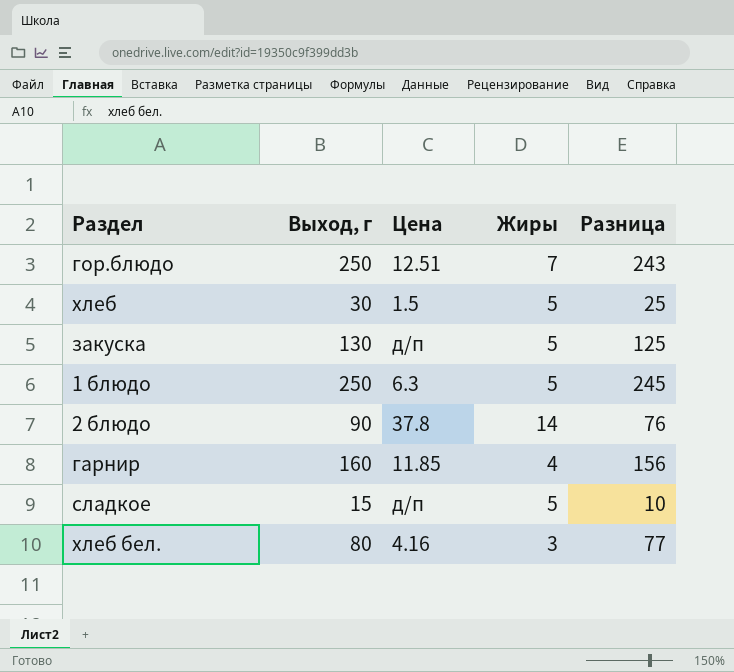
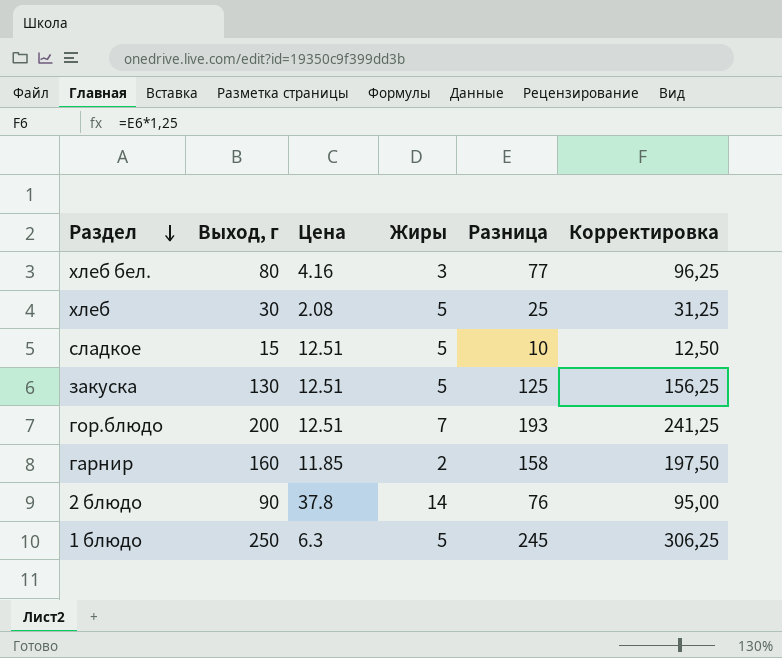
row order: none -> Раздел descending
column Корректировка | formula: none -> [Разница] * 1,25
хлеб | Цена: 1.5 -> 2.08
сладкое | Цена: д/п -> 12.51
закуска | Цена: д/п -> 12.51
гор.блюдо | Выход, г: 250 -> 200
гор.блюдо | Разница: 243 -> 193
гарнир | Жиры: 4 -> 2
гарнир | Разница: 156 -> 158

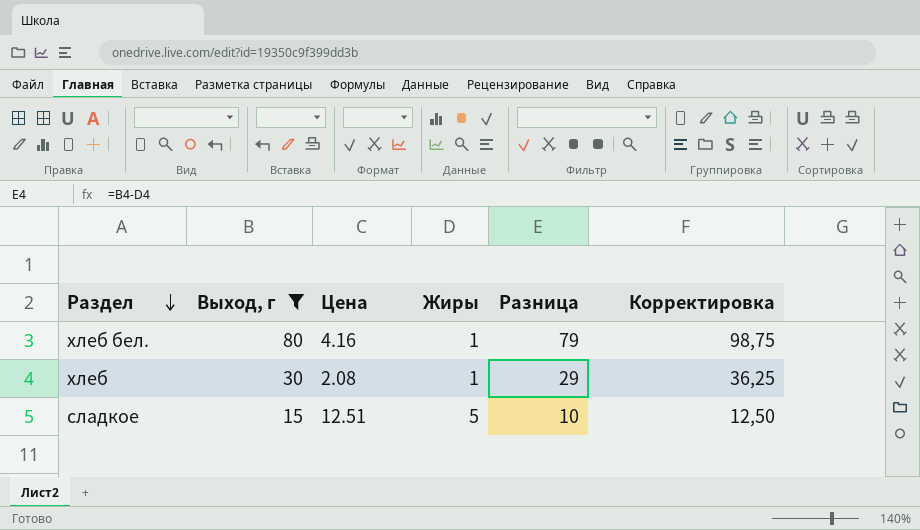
filter: none -> Выход, г <= 80
хлеб бел. | Жиры: 3 -> 1
хлеб бел. | Разница: 77 -> 79
хлеб бел. | Корректировка: 96,25 -> 98,75
хлеб | Жиры: 5 -> 1
хлеб | Разница: 25 -> 29
хлеб | Корректировка: 31,25 -> 36,25

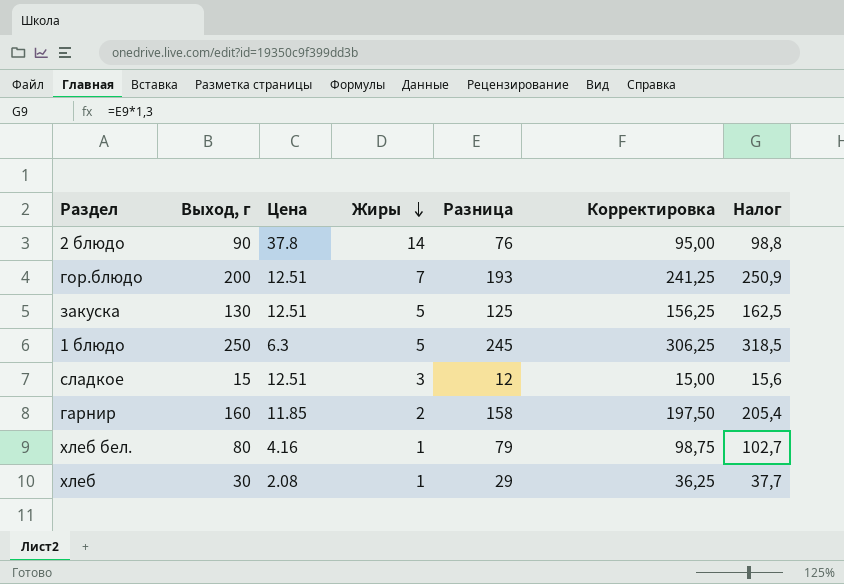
filter: Выход, г <= 80 -> none
row order: Раздел descending -> Жиры descending
column Налог | formula: none -> [Разница] * 1,3
сладкое | Жиры: 5 -> 3
сладкое | Разница: 10 -> 12
сладкое | Корректировка: 12,50 -> 15,00

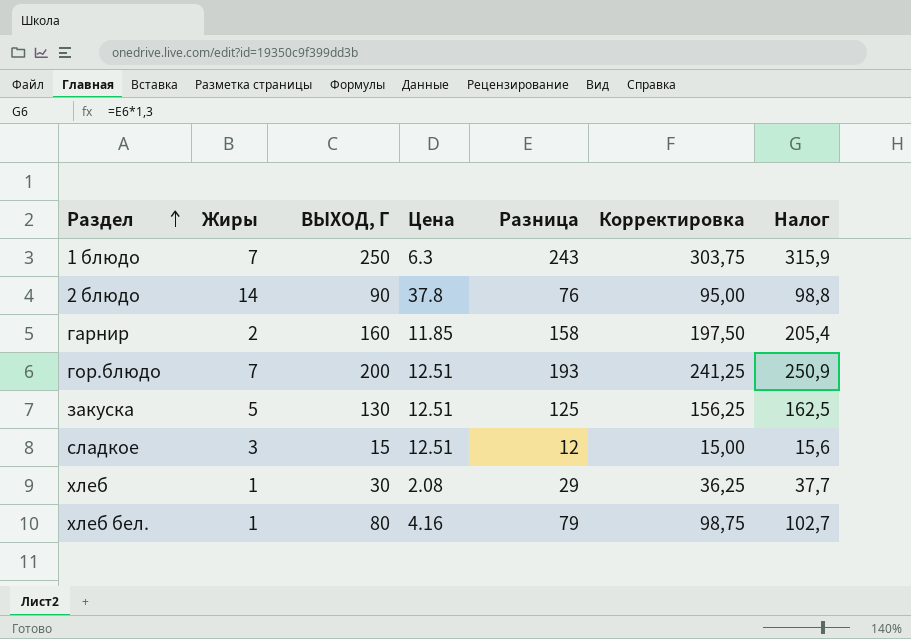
row order: Жиры descending -> Раздел ascending
column Жиры | position: 4 -> 2
column name: Выход, г -> ВЫХОД, Г
1 блюдо | Жиры: 5 -> 7
1 блюдо | Разница: 245 -> 243
1 блюдо | Корректировка: 306,25 -> 303,75
1 блюдо | Налог: 318,5 -> 315,9

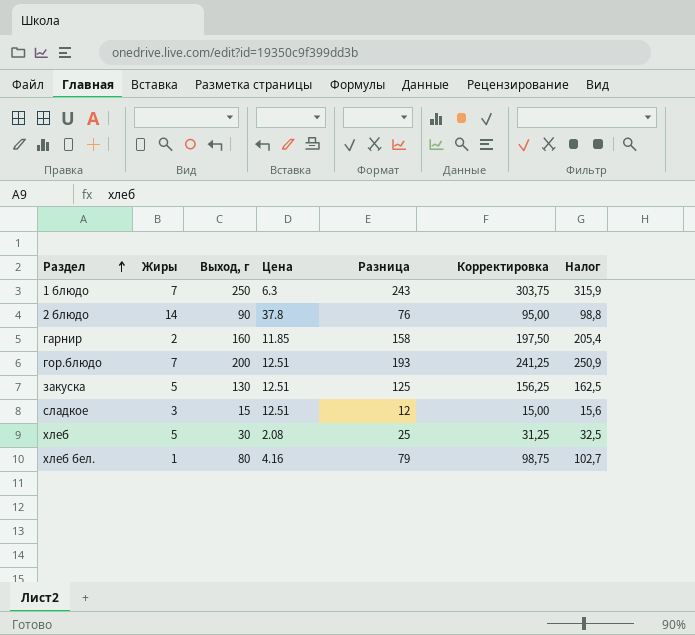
column name: ВЫХОД, Г -> Выход, г
хлеб | Жиры: 1 -> 5
хлеб | Разница: 29 -> 25
хлеб | Корректировка: 36,25 -> 31,25
хлеб | Налог: 37,7 -> 32,5

